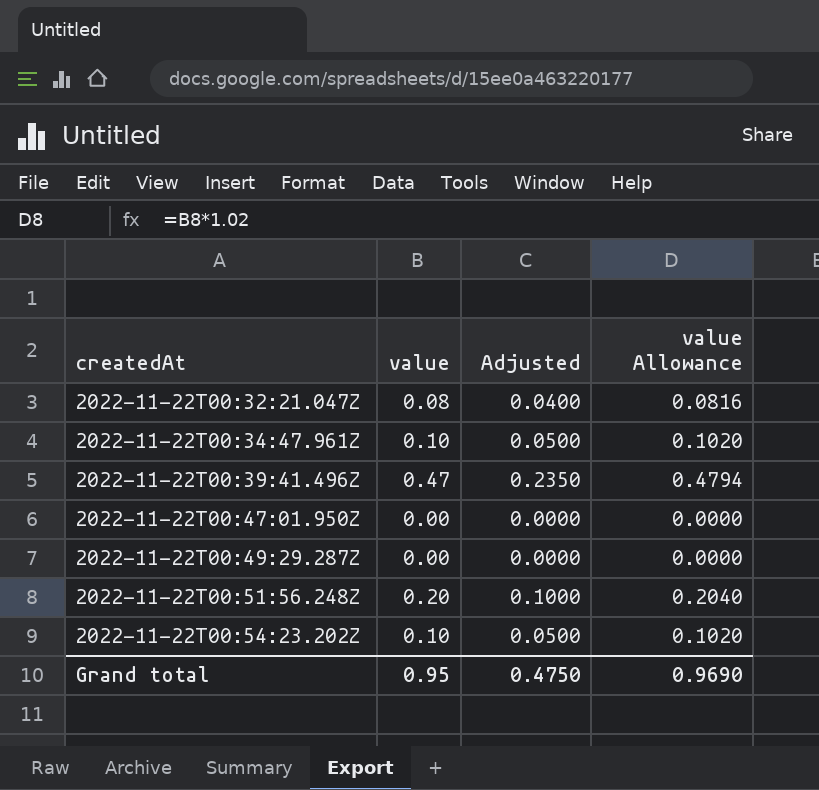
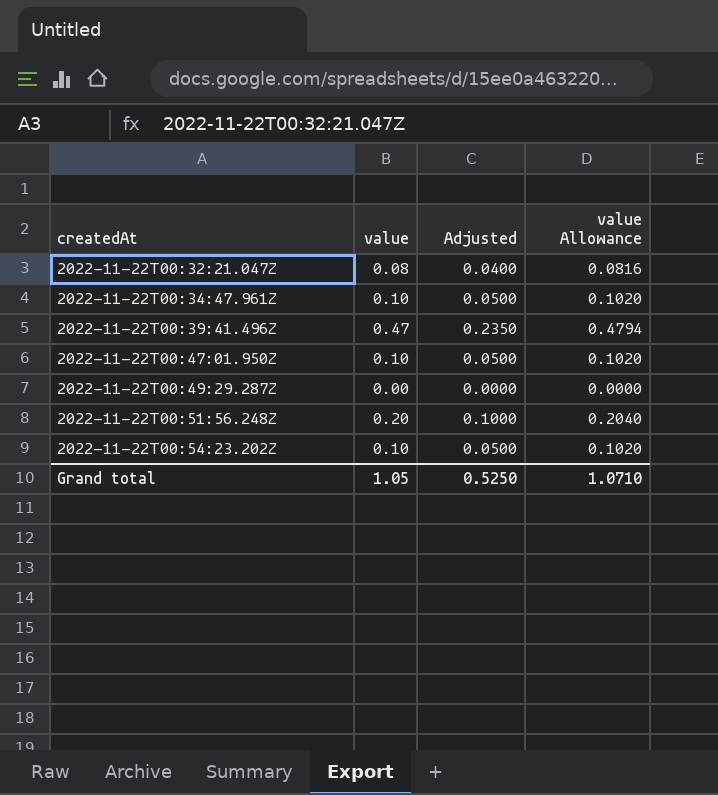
2022-11-22T00:47:01.950Z | value: 0.00 -> 0.10
2022-11-22T00:47:01.950Z | Adjusted: 0.0000 -> 0.0500
2022-11-22T00:47:01.950Z | value Allowance: 0.0000 -> 0.1020
Grand total | value: 0.95 -> 1.05
Grand total | Adjusted: 0.4750 -> 0.5250
Grand total | value Allowance: 0.9690 -> 1.0710

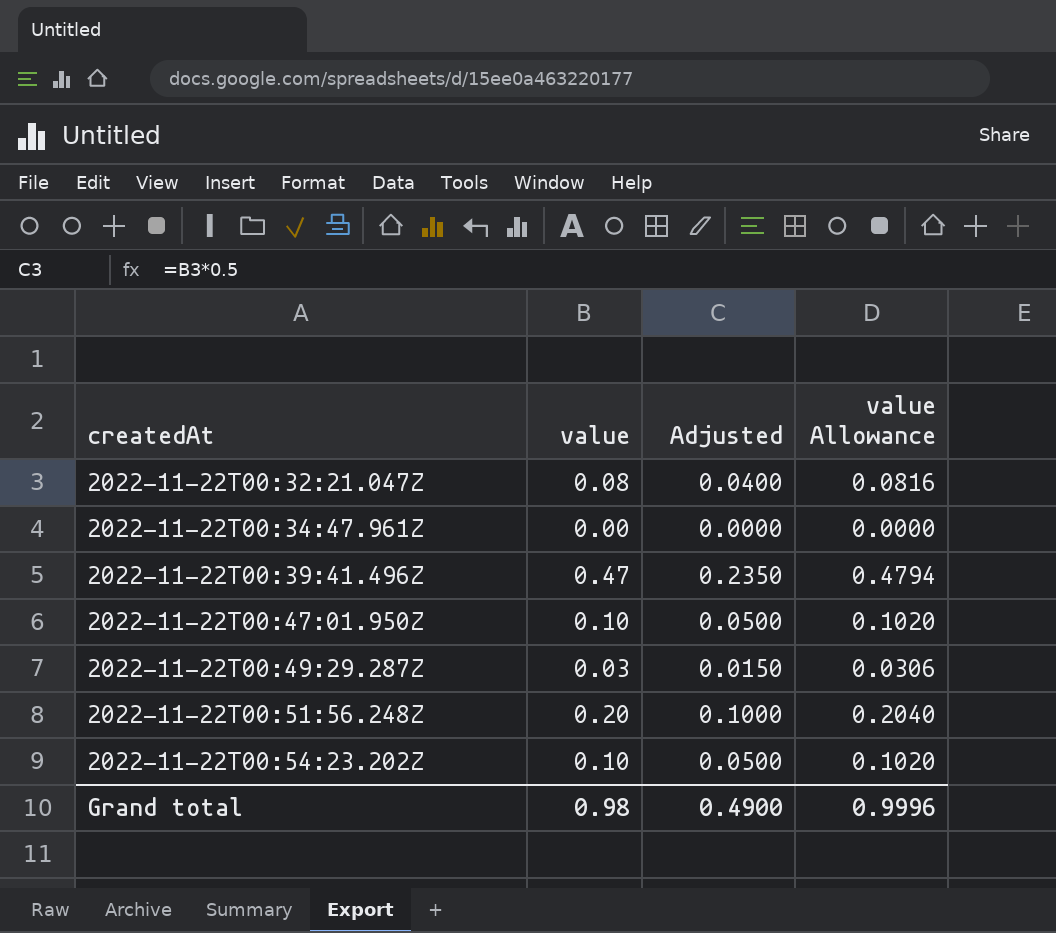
2022-11-22T00:34:47.961Z | value: 0.10 -> 0.00
2022-11-22T00:34:47.961Z | Adjusted: 0.0500 -> 0.0000
2022-11-22T00:34:47.961Z | value Allowance: 0.1020 -> 0.0000
2022-11-22T00:49:29.287Z | value: 0.00 -> 0.03
2022-11-22T00:49:29.287Z | Adjusted: 0.0000 -> 0.0150
2022-11-22T00:49:29.287Z | value Allowance: 0.0000 -> 0.0306
Grand total | value: 1.05 -> 0.98
Grand total | Adjusted: 0.5250 -> 0.4900
Grand total | value Allowance: 1.0710 -> 0.9996

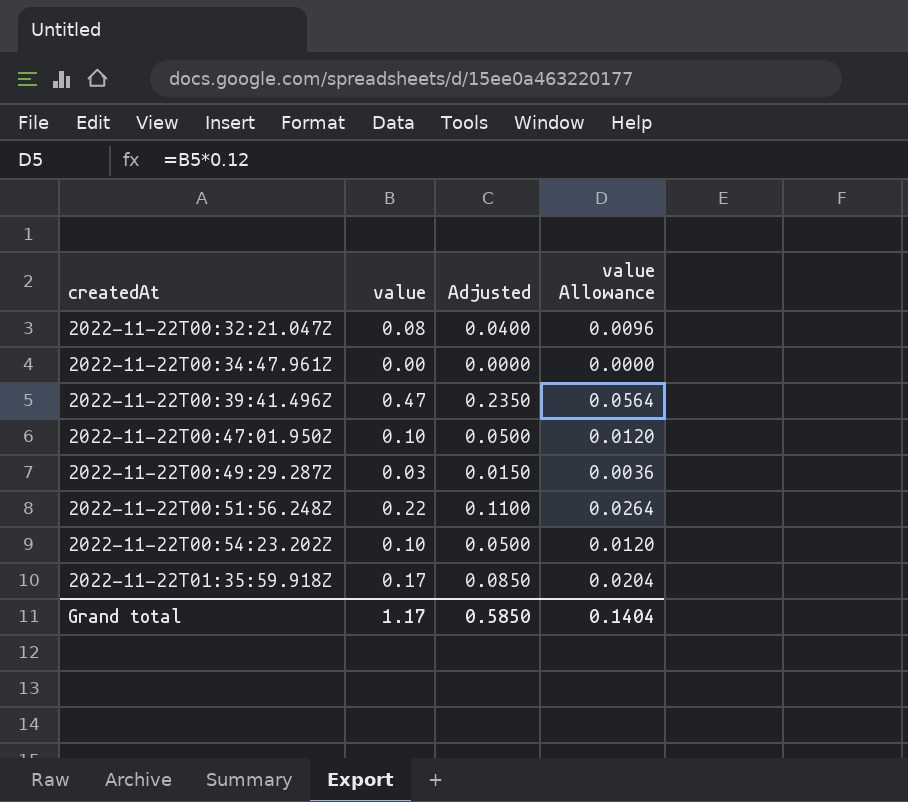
column value Allowance | formula: [value] * 1.02 -> [value] * 0.12
2022-11-22T00:51:56.248Z | value: 0.20 -> 0.22
2022-11-22T00:51:56.248Z | Adjusted: 0.1000 -> 0.1100
row 2022-11-22T01:35:59.918Z: none -> 0.17 | 0.0850 | 0.0204
Grand total | value: 0.98 -> 1.17
Grand total | Adjusted: 0.4900 -> 0.5850
Grand total | value Allowance: 0.9996 -> 0.1404

